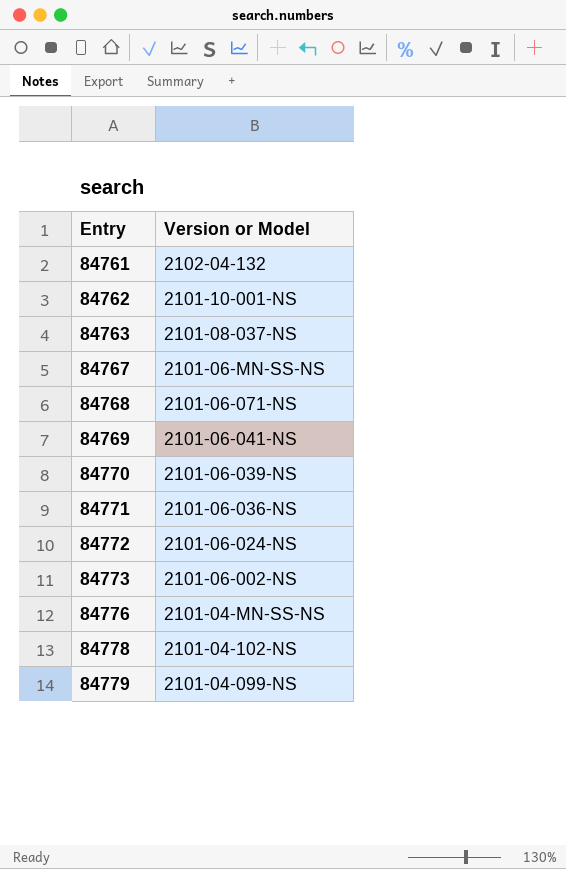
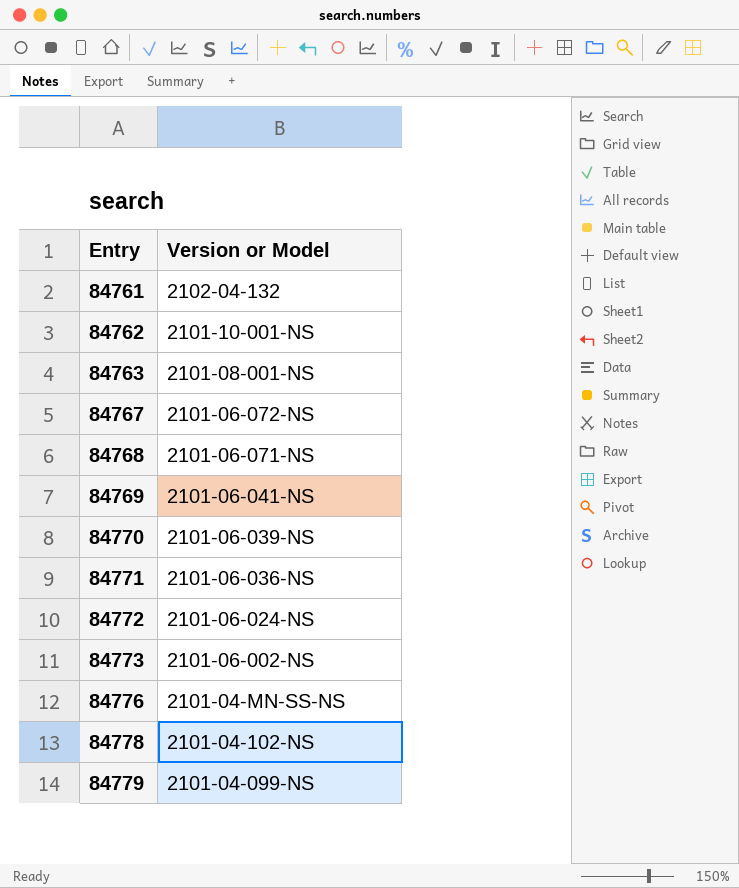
84763 | Version or Model: 2101-08-037-NS -> 2101-08-001-NS
84767 | Version or Model: 2101-06-MN-SS-NS -> 2101-06-072-NS

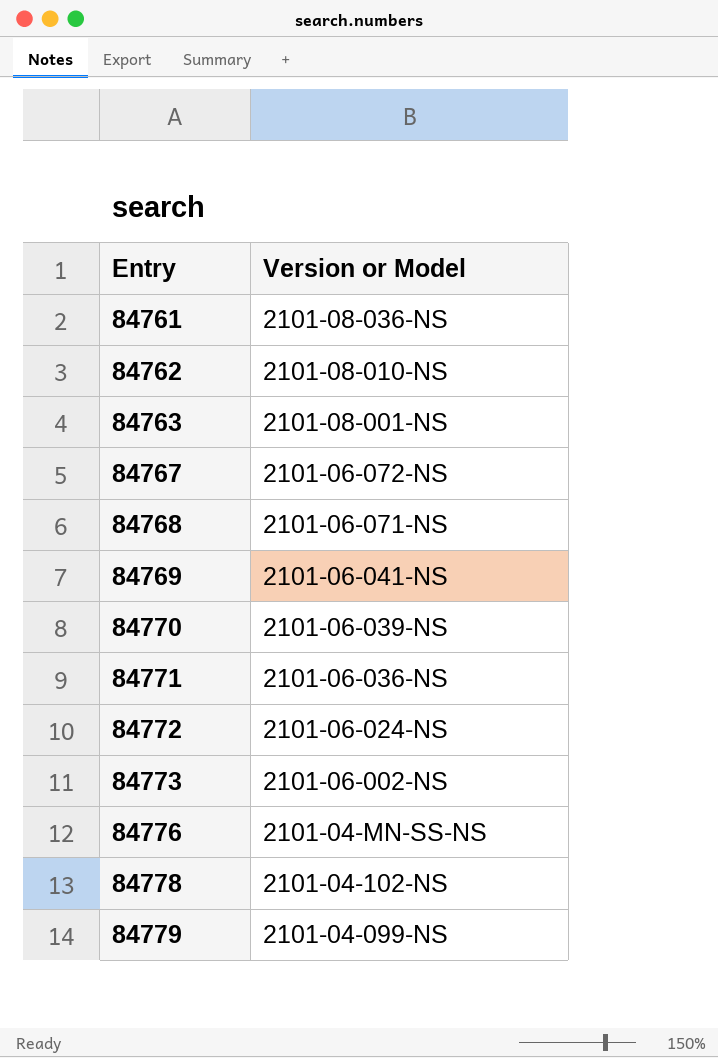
84761 | Version or Model: 2102-04-132 -> 2101-08-036-NS
84762 | Version or Model: 2101-10-001-NS -> 2101-08-010-NS

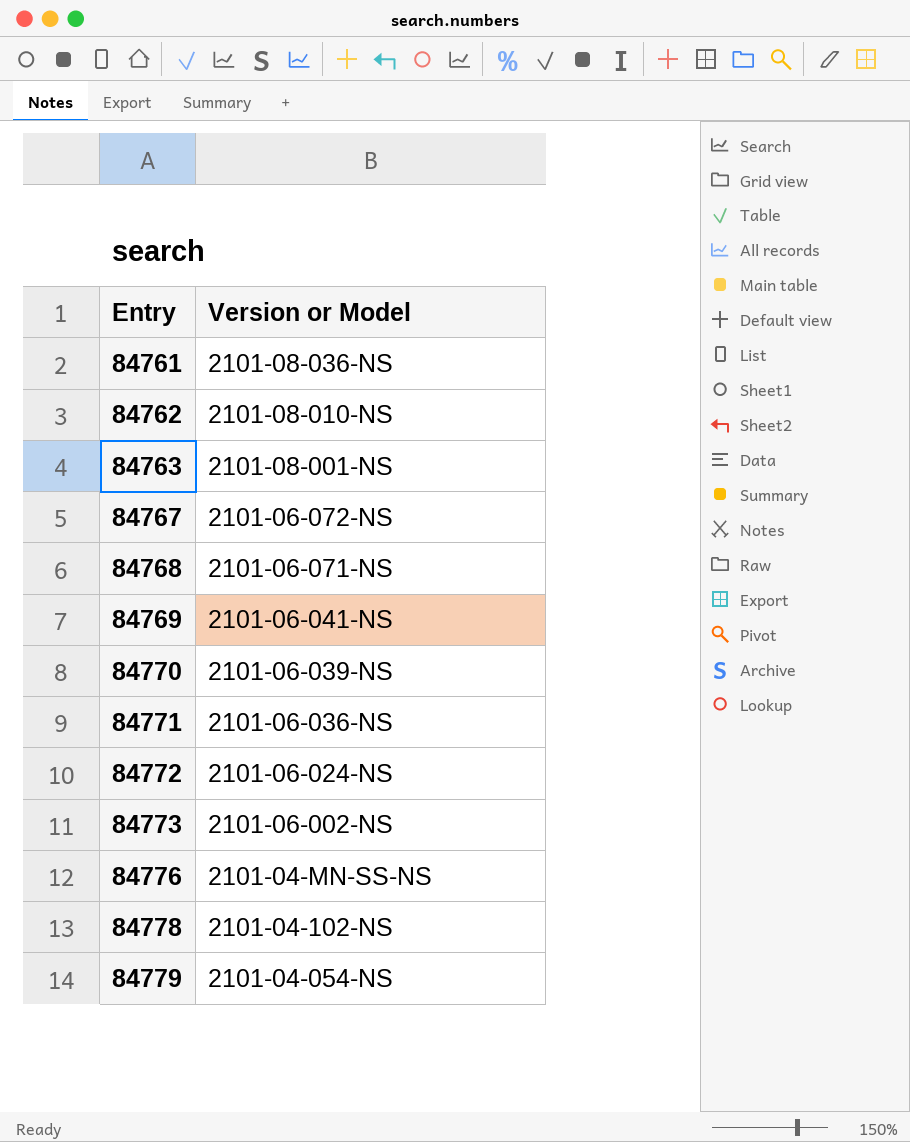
84779 | Version or Model: 2101-04-099-NS -> 2101-04-054-NS

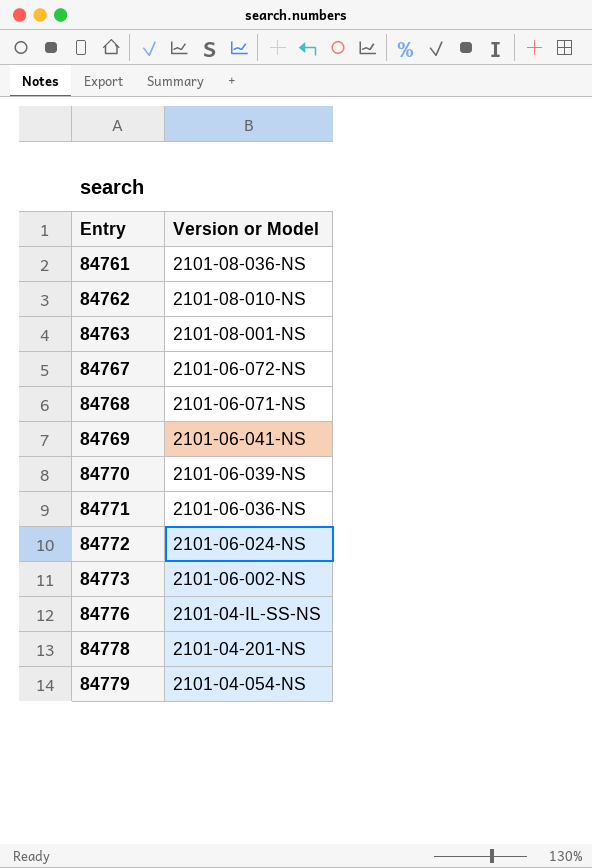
84776 | Version or Model: 2101-04-MN-SS-NS -> 2101-04-IL-SS-NS
84778 | Version or Model: 2101-04-102-NS -> 2101-04-201-NS

